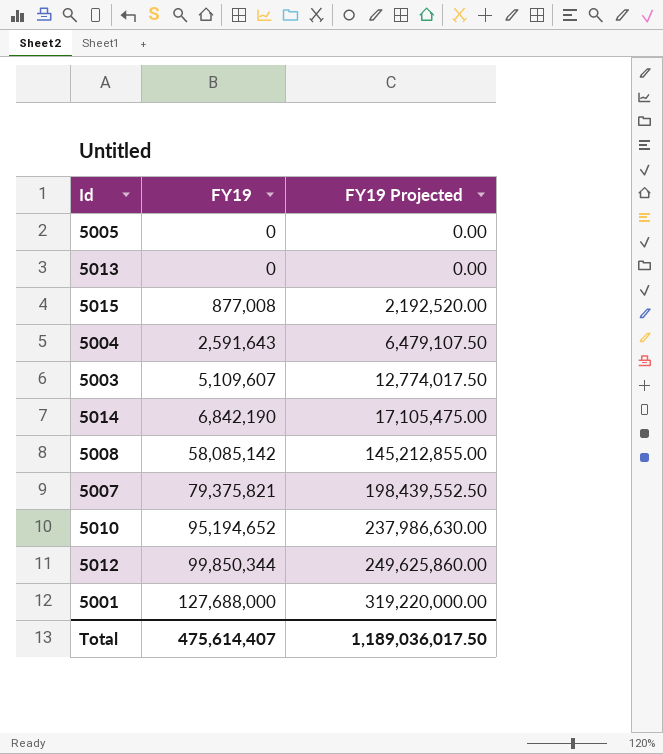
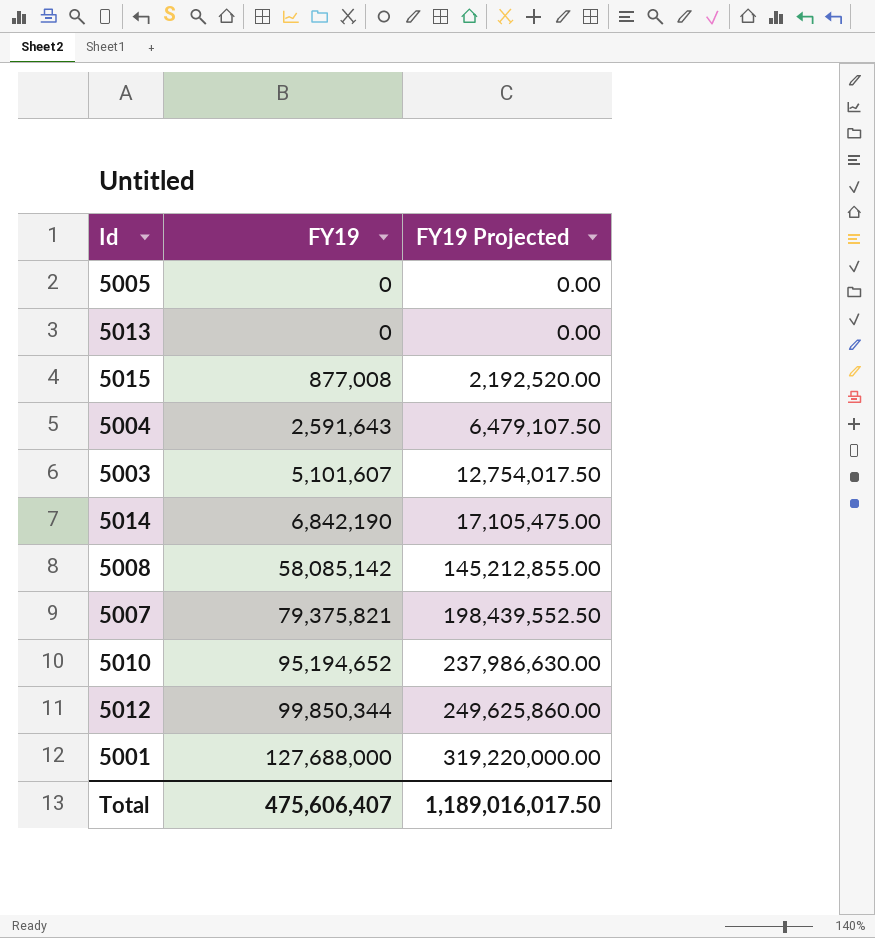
5003 | FY19: 5,109,607 -> 5,101,607
5003 | FY19 Projected: 12,774,017.50 -> 12,754,017.50
Total | FY19: 475,614,407 -> 475,606,407
Total | FY19 Projected: 1,189,036,017.50 -> 1,189,016,017.50

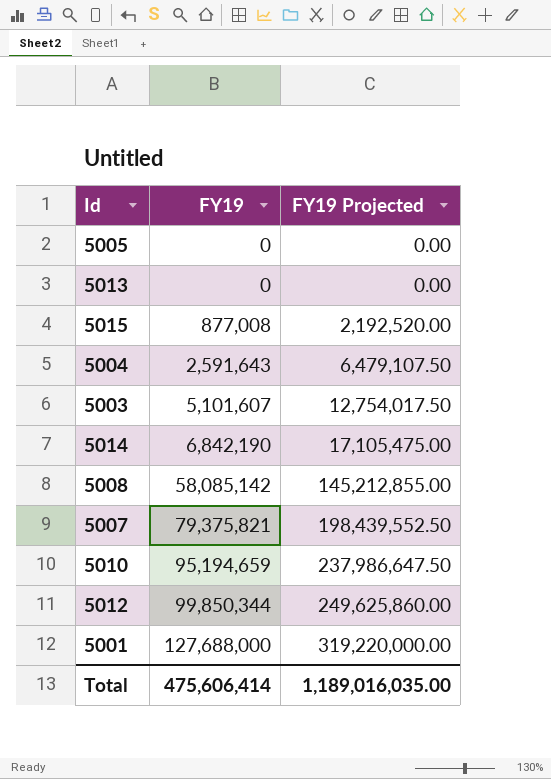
5010 | FY19: 95,194,652 -> 95,194,659
5010 | FY19 Projected: 237,986,630.00 -> 237,986,647.50
Total | FY19: 475,606,407 -> 475,606,414
Total | FY19 Projected: 1,189,016,017.50 -> 1,189,016,035.00

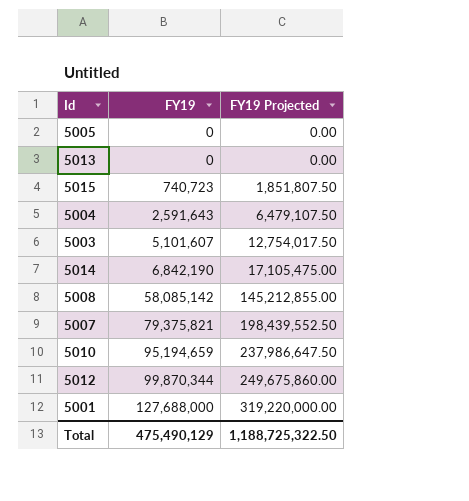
5015 | FY19: 877,008 -> 740,723
5015 | FY19 Projected: 2,192,520.00 -> 1,851,807.50
5012 | FY19: 99,850,344 -> 99,870,344
5012 | FY19 Projected: 249,625,860.00 -> 249,675,860.00
Total | FY19: 475,606,414 -> 475,490,129
Total | FY19 Projected: 1,189,016,035.00 -> 1,188,725,322.50

